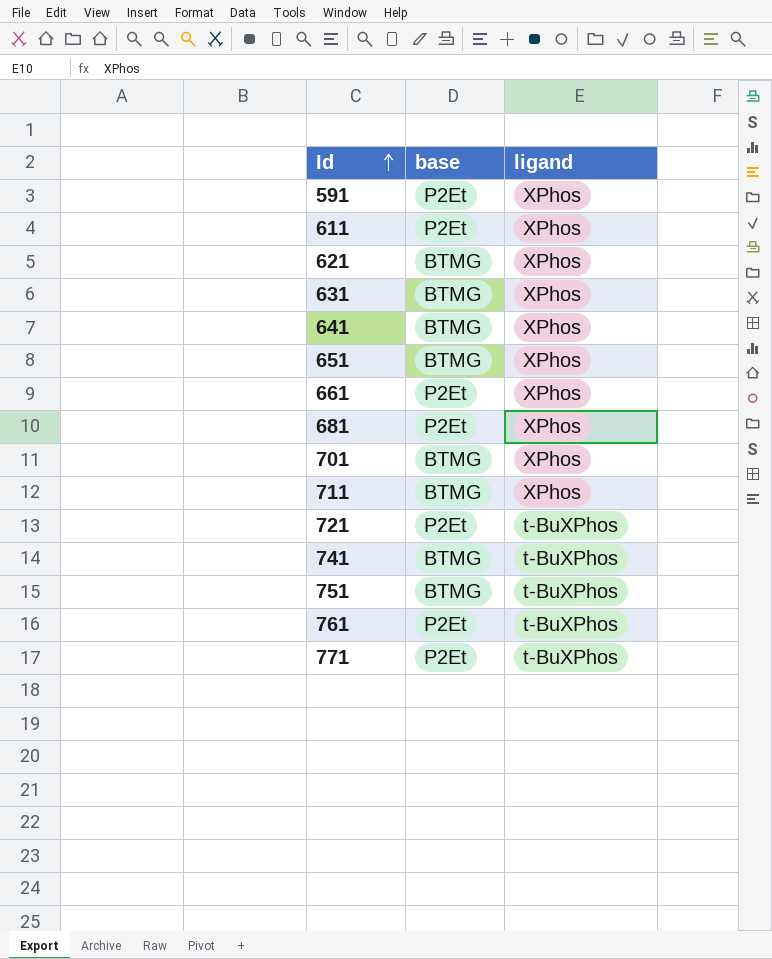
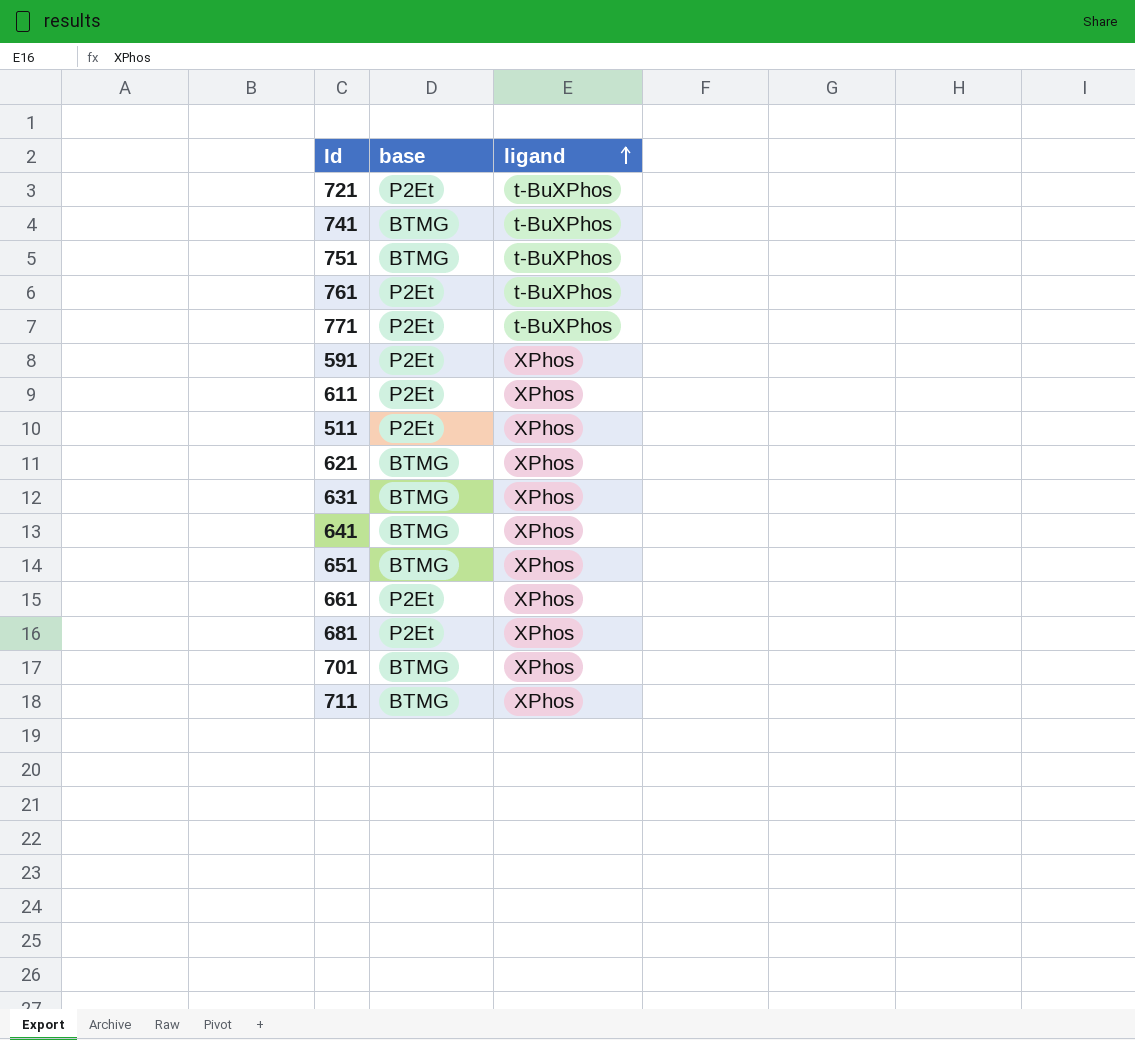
row order: Id ascending -> ligand ascending
row 511: none -> P2Et | XPhos

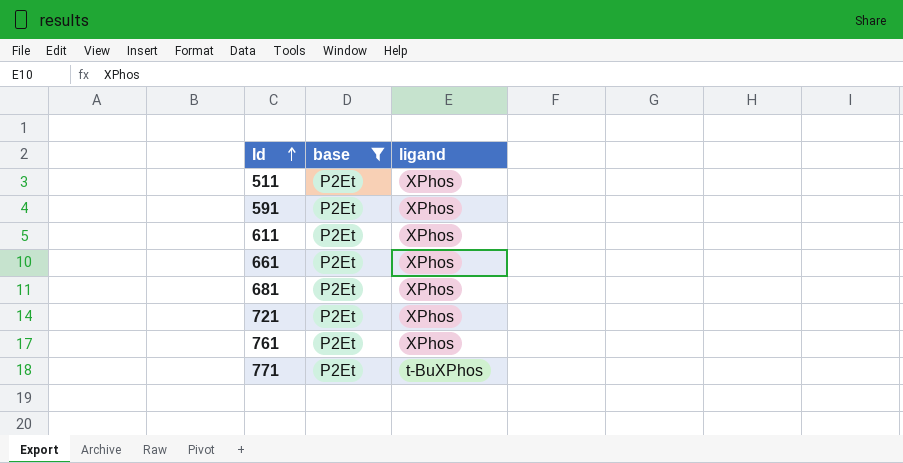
filter: none -> base = P2Et
row order: ligand ascending -> Id ascending
721 | ligand: t-BuXPhos -> XPhos
761 | ligand: t-BuXPhos -> XPhos

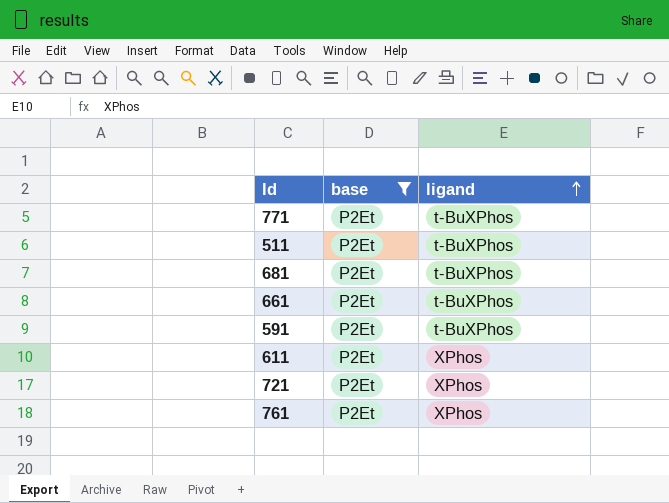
row order: Id ascending -> ligand ascending
511 | ligand: XPhos -> t-BuXPhos
681 | ligand: XPhos -> t-BuXPhos
661 | ligand: XPhos -> t-BuXPhos
591 | ligand: XPhos -> t-BuXPhos

